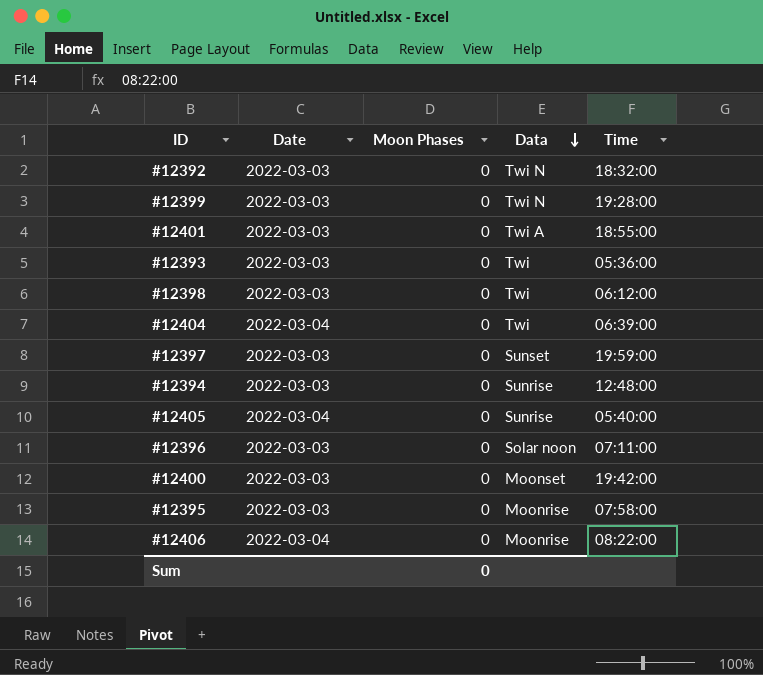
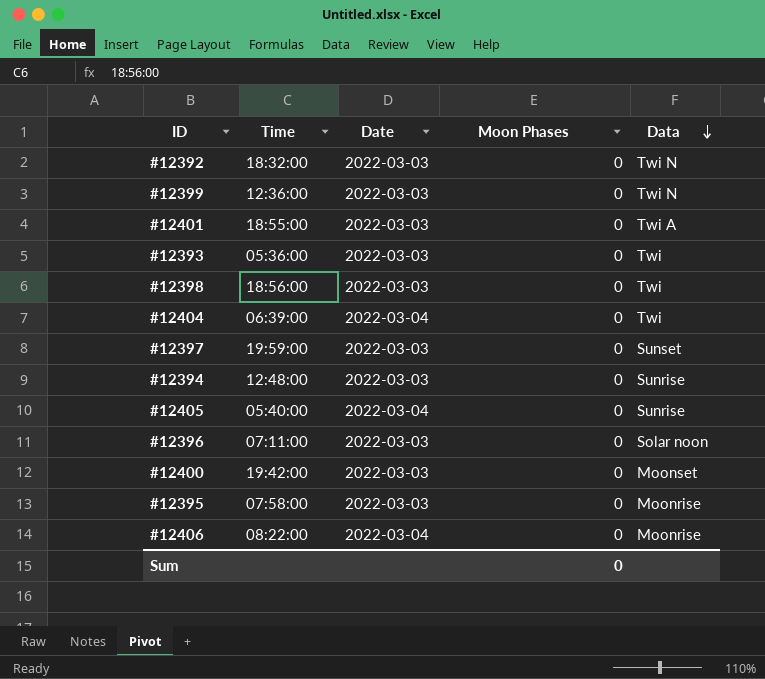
column Time | position: 5 -> 2
#12399 | Time: 19:28:00 -> 12:36:00
#12398 | Time: 06:12:00 -> 18:56:00

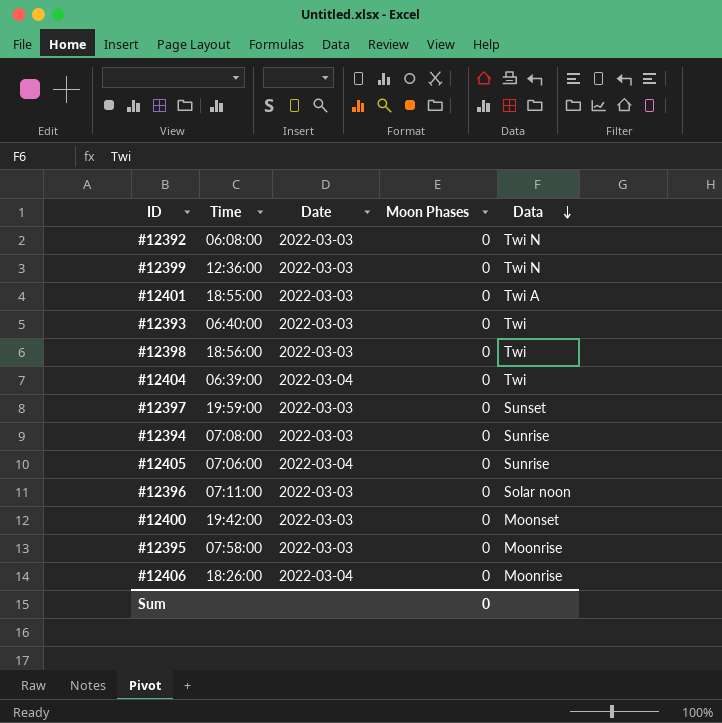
#12392 | Time: 18:32:00 -> 06:08:00
#12393 | Time: 05:36:00 -> 06:40:00
#12394 | Time: 12:48:00 -> 07:08:00
#12405 | Time: 05:40:00 -> 07:06:00
#12406 | Time: 08:22:00 -> 18:26:00

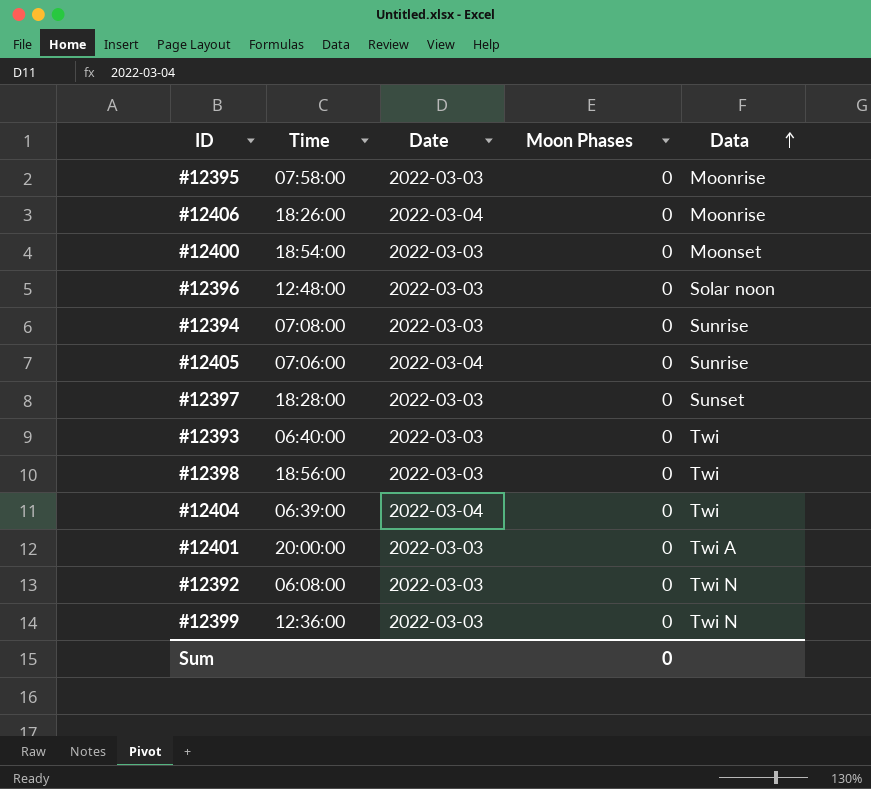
row order: Data descending -> Data ascending
#12400 | Time: 19:42:00 -> 18:54:00
#12396 | Time: 07:11:00 -> 12:48:00
#12397 | Time: 19:59:00 -> 18:28:00
#12401 | Time: 18:55:00 -> 20:00:00

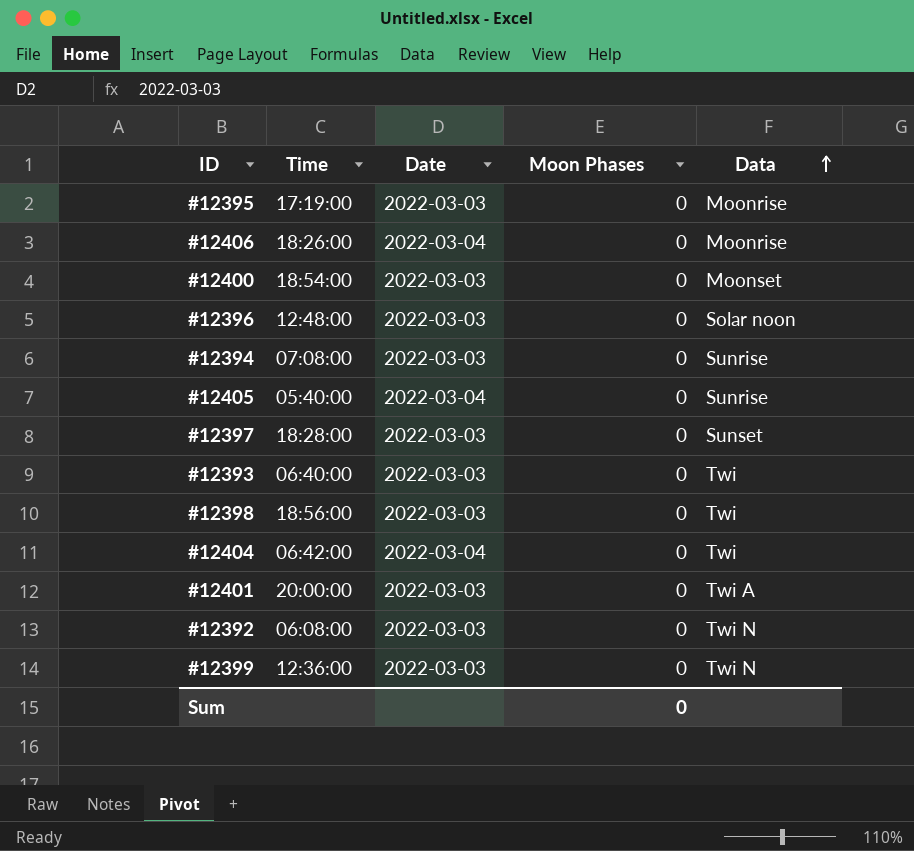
#12395 | Time: 07:58:00 -> 17:19:00
#12405 | Time: 07:06:00 -> 05:40:00
#12404 | Time: 06:39:00 -> 06:42:00

